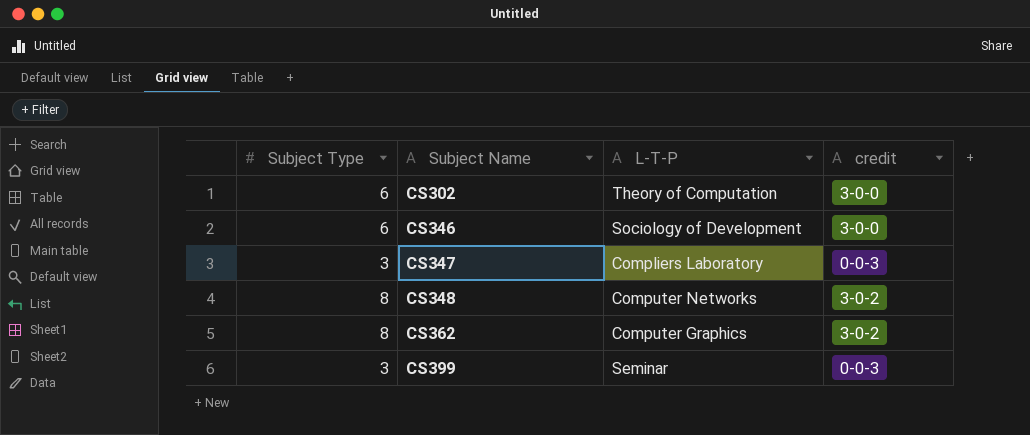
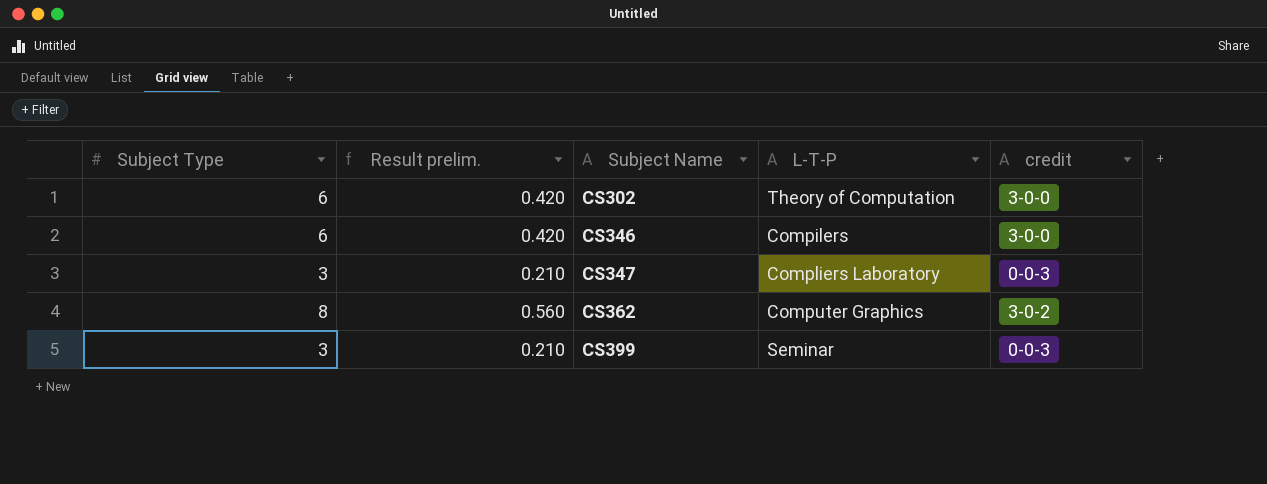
column Result prelim. | formula: none -> [Subject Type] * 0.07
row CS348: 8 | Computer Networks | 3-0-2 -> none
CS346 | L-T-P: Sociology of Development -> Compilers

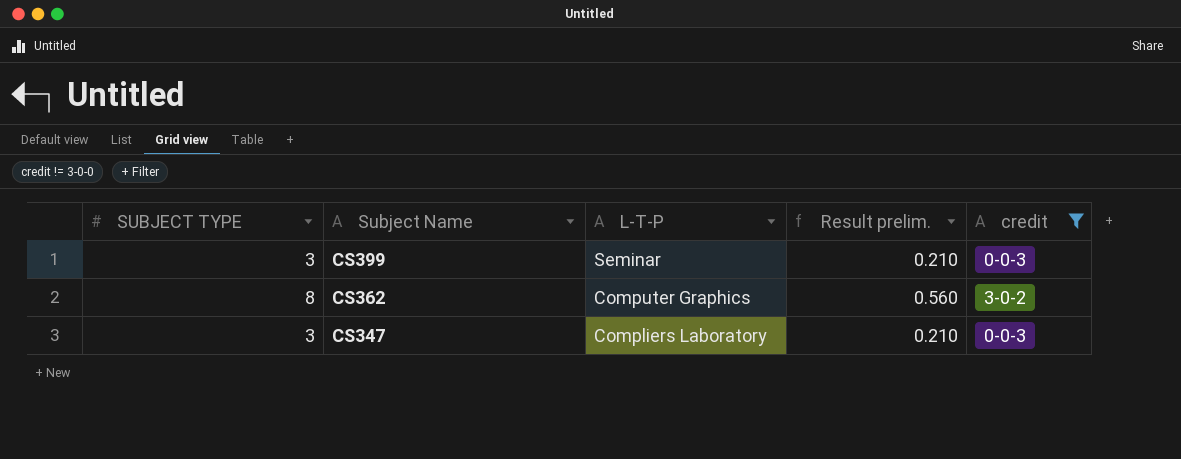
filter: none -> credit != 3-0-0
row order: Subject Name ascending -> Subject Name descending
column name: Subject Type -> SUBJECT TYPE
column Result prelim. | position: 2 -> 4

